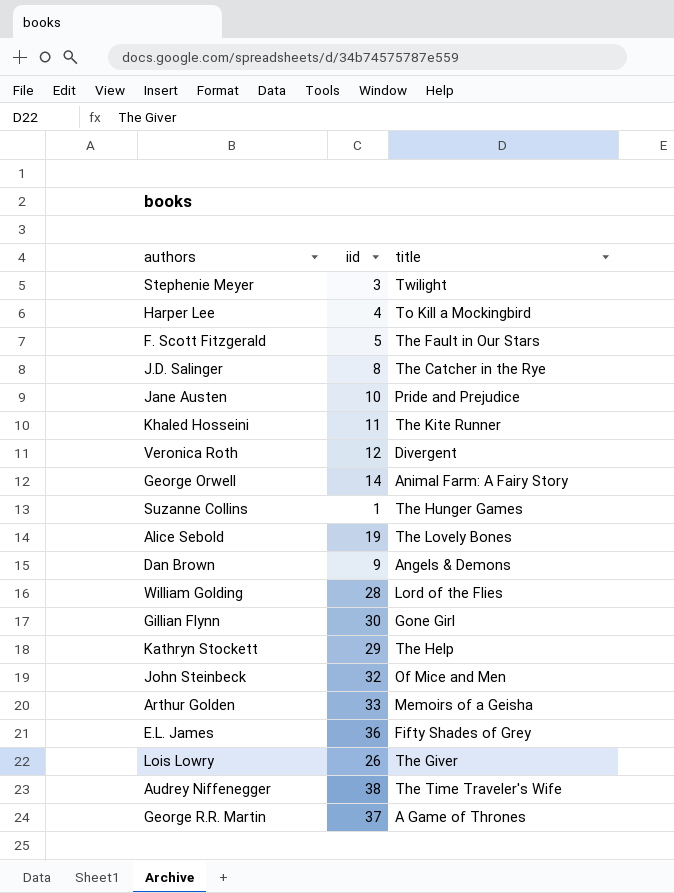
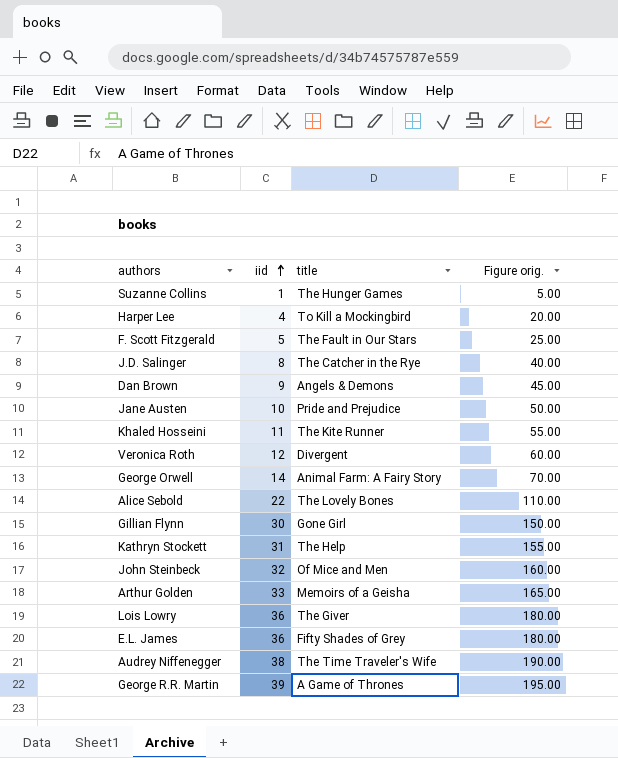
row order: none -> iid ascending
column Figure orig. | formula: none -> [iid] * 5
row Stephenie Meyer: 3 | Twilight -> none
row William Golding: 28 | Lord of the Flies -> none
Alice Sebold | iid: 19 -> 22
Kathryn Stockett | iid: 29 -> 31
Lois Lowry | iid: 26 -> 36
George R.R. Martin | iid: 37 -> 39

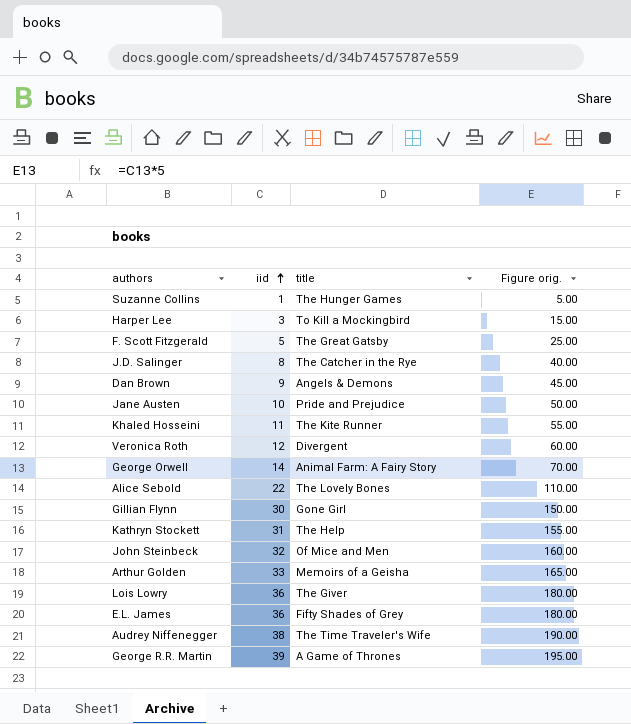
Harper Lee | iid: 4 -> 3
Harper Lee | Figure orig.: 20.00 -> 15.00
F. Scott Fitzgerald | title: The Fault in Our Stars -> The Great Gatsby

